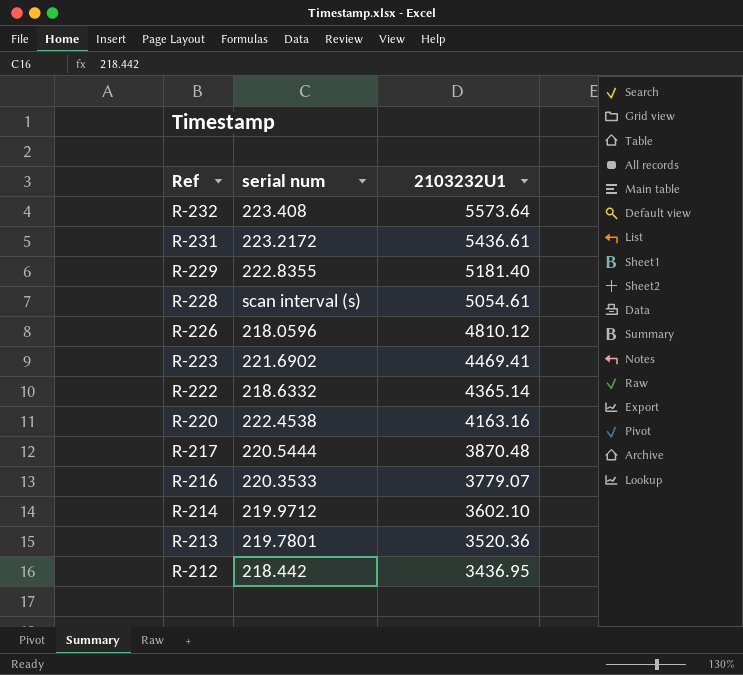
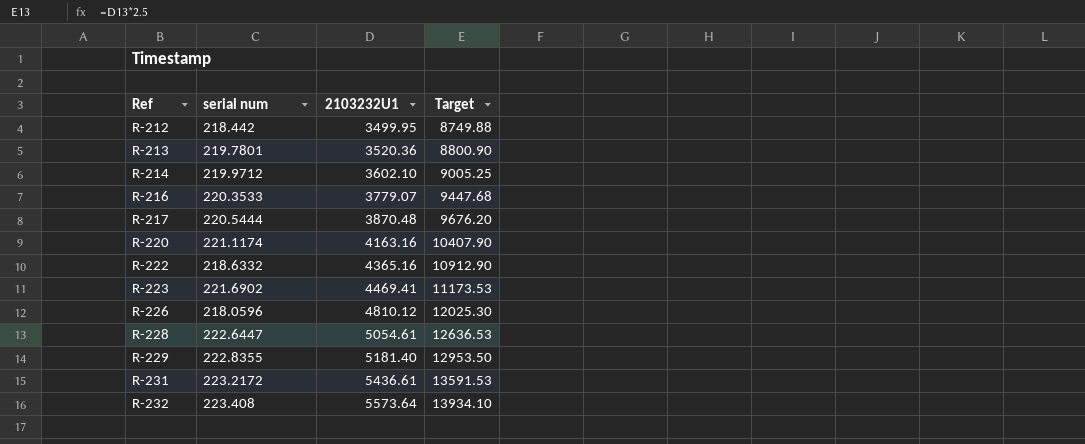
row order: Ref descending -> Ref ascending
column Target | formula: none -> [2103232U1] * 2.5
R-212 | 2103232U1: 3436.95 -> 3499.95
R-220 | serial num: 222.4538 -> 221.1174
R-222 | 2103232U1: 4365.14 -> 4365.16
R-228 | serial num: scan interval (s) -> 222.6447

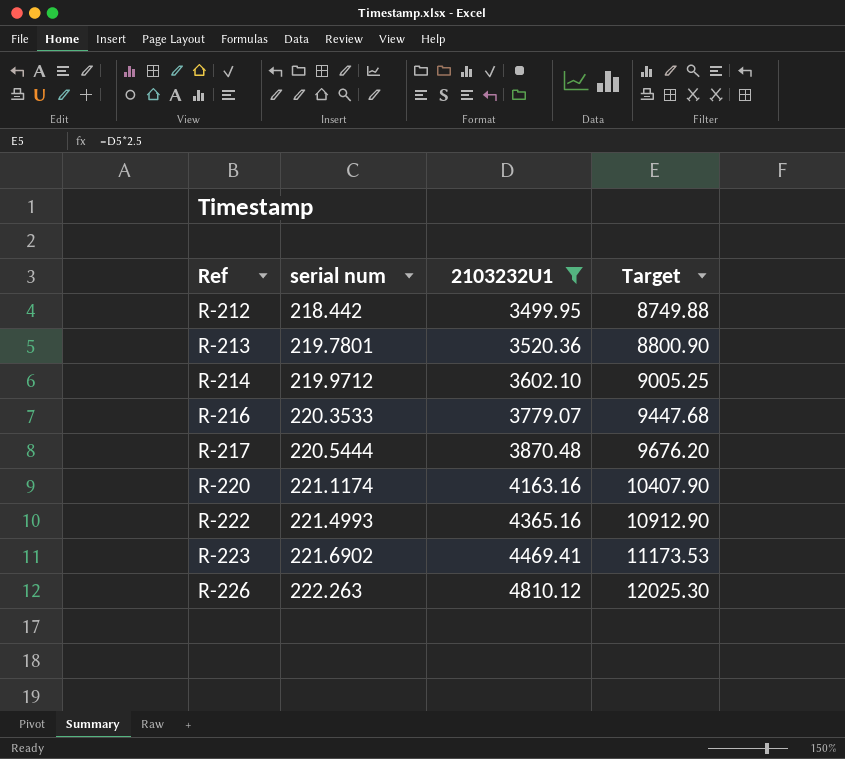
filter: none -> 2103232U1 <= 4810.12
R-222 | serial num: 218.6332 -> 221.4993
R-226 | serial num: 218.0596 -> 222.263

